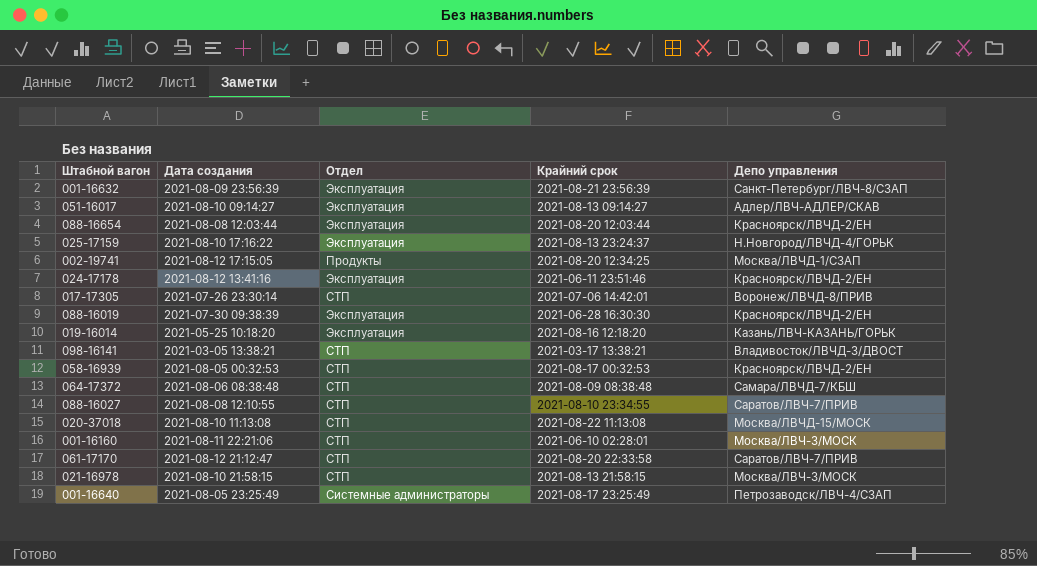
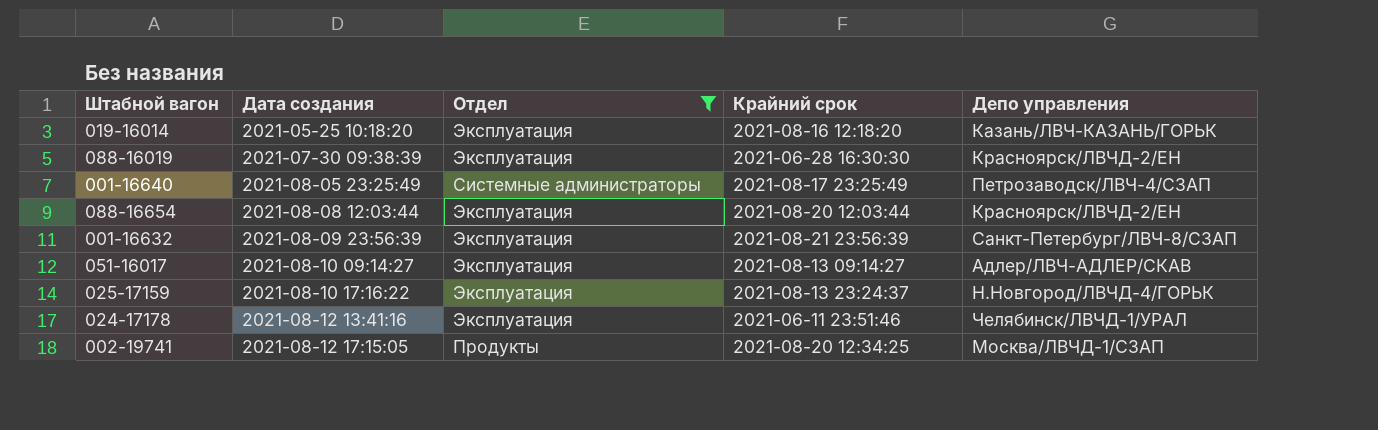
filter: none -> Отдел != СТП
row order: none -> Дата создания ascending
024-17178 | Депо управления: Красноярск/ЛВЧД-2/ЕН -> Челябинск/ЛВЧД-1/УРАЛ

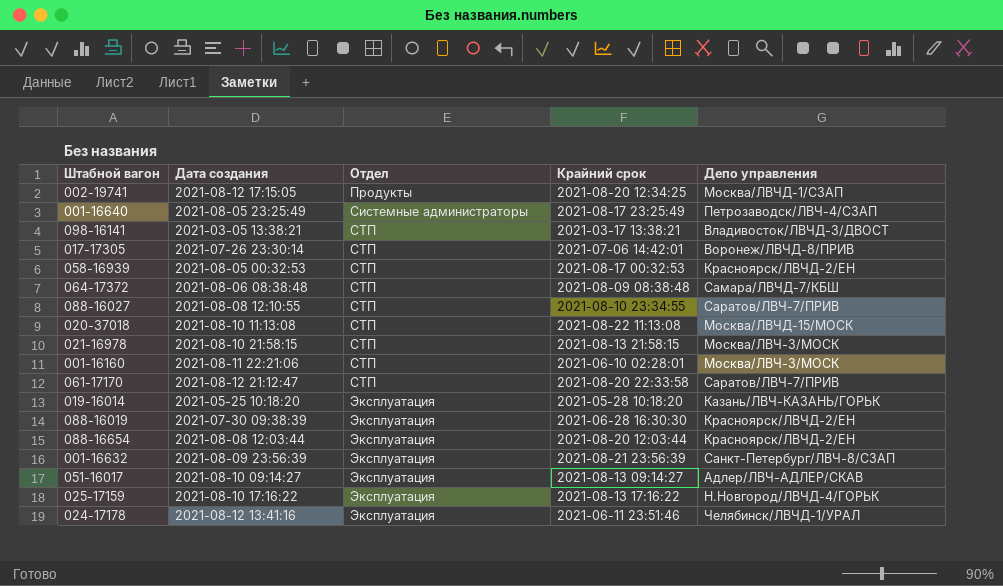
filter: Отдел != СТП -> none
row order: Дата создания ascending -> Отдел ascending
019-16014 | Крайний срок: 2021-08-16 12:18:20 -> 2021-05-28 10:18:20
025-17159 | Крайний срок: 2021-08-13 23:24:37 -> 2021-08-13 17:16:22

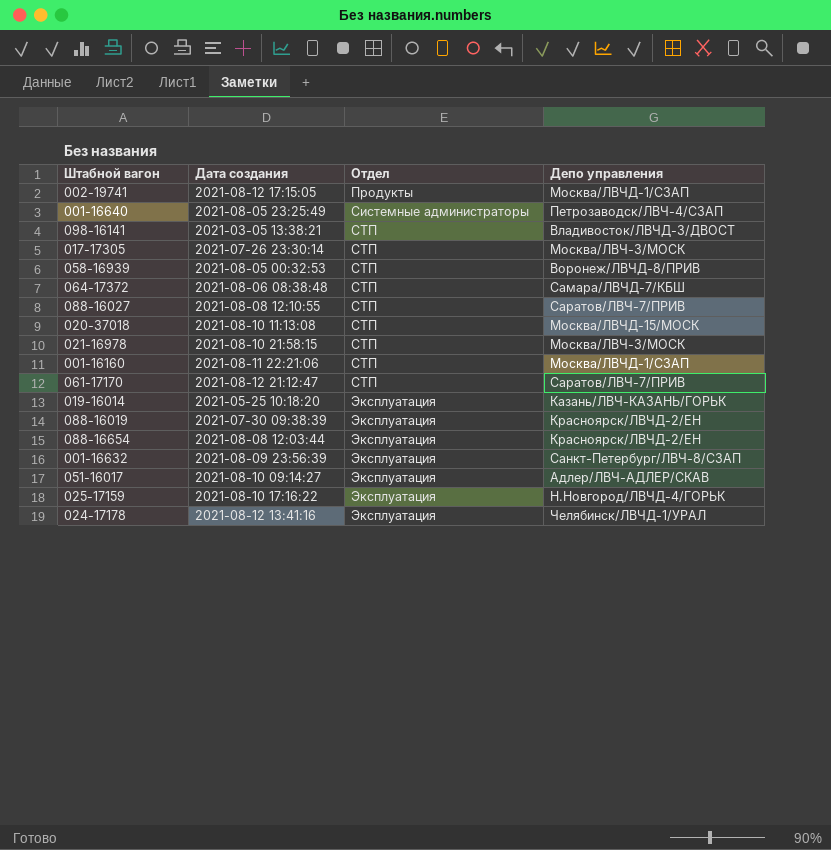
column Крайний срок | position: 4 -> none
017-17305 | Депо управления: Воронеж/ЛВЧД-8/ПРИВ -> Москва/ЛВЧ-3/МОСК
058-16939 | Депо управления: Красноярск/ЛВЧД-2/ЕН -> Воронеж/ЛВЧД-8/ПРИВ
001-16160 | Депо управления: Москва/ЛВЧ-3/МОСК -> Москва/ЛВЧД-1/СЗАП

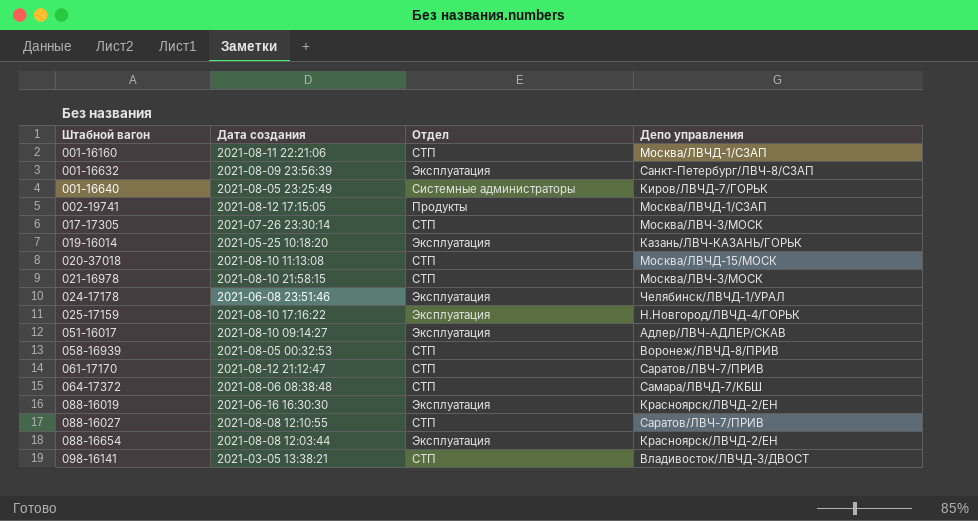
row order: Отдел ascending -> Штабной вагон ascending
001-16640 | Депо управления: Петрозаводск/ЛВЧ-4/СЗАП -> Киров/ЛВЧД-7/ГОРЬК
024-17178 | Дата создания: 2021-08-12 13:41:16 -> 2021-06-08 23:51:46
088-16019 | Дата создания: 2021-07-30 09:38:39 -> 2021-06-16 16:30:30

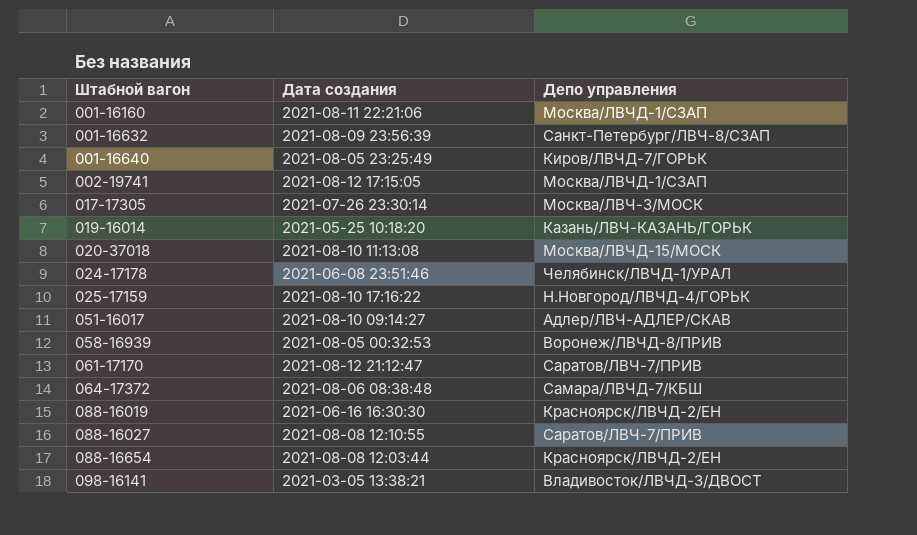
column Отдел | position: 3 -> none
row 021-16978: 2021-08-10 21:58:15 | СТП | Москва/ЛВЧ-3/МОСК -> none

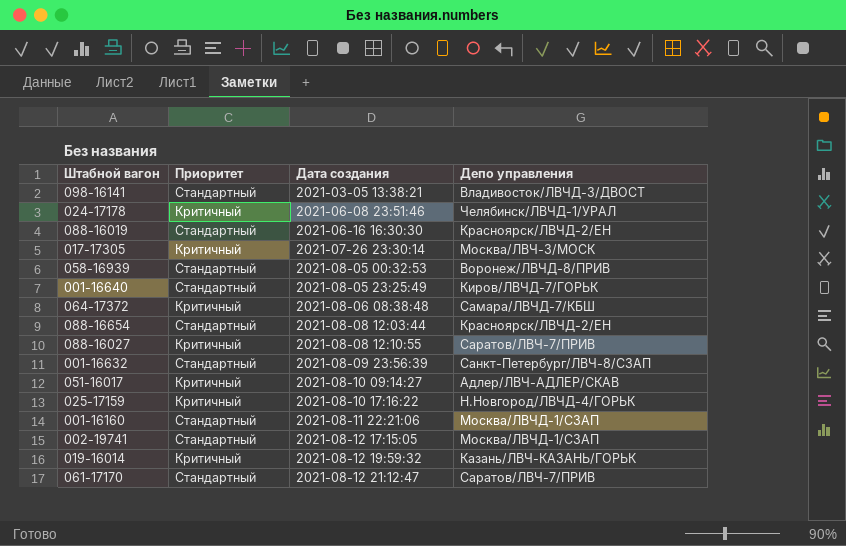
row order: Штабной вагон ascending -> Дата создания ascending
column Приоритет | position: none -> 2
row 020-37018: 2021-08-10 11:13:08 | Москва/ЛВЧД-15/МОСК -> none
019-16014 | Дата создания: 2021-05-25 10:18:20 -> 2021-08-12 19:59:32

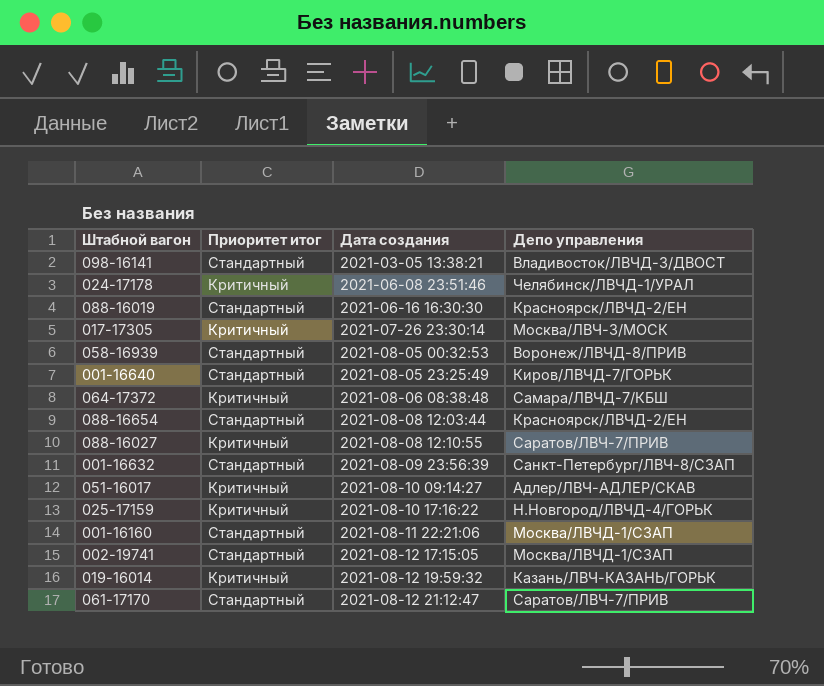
column name: Приоритет -> Приоритет итог

